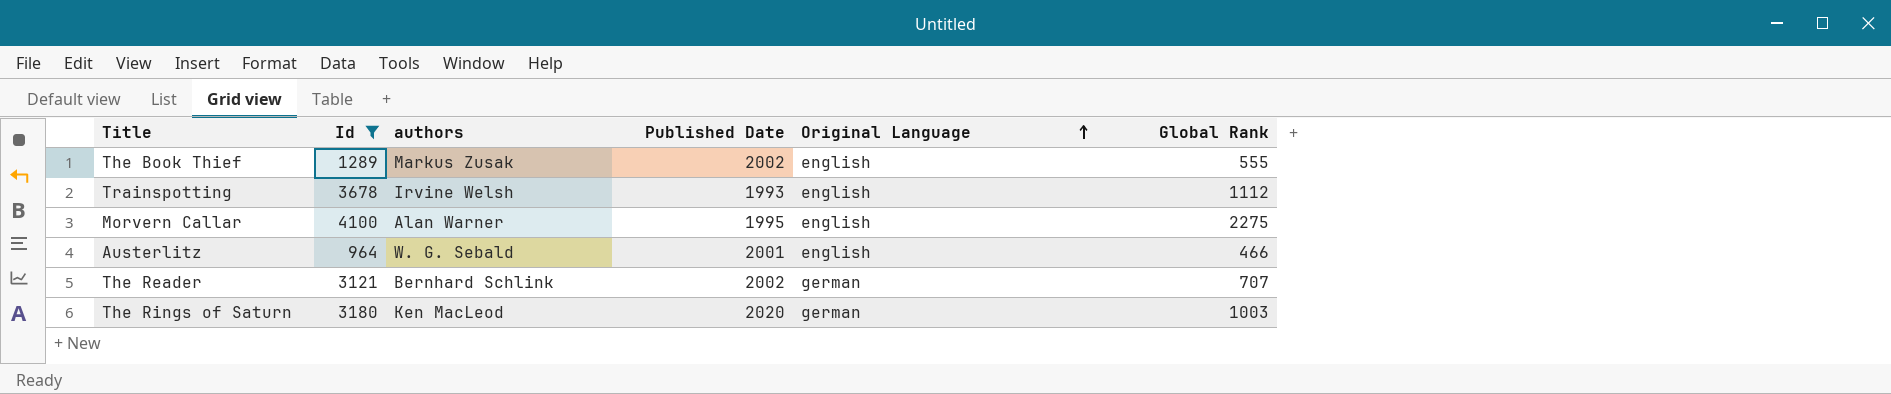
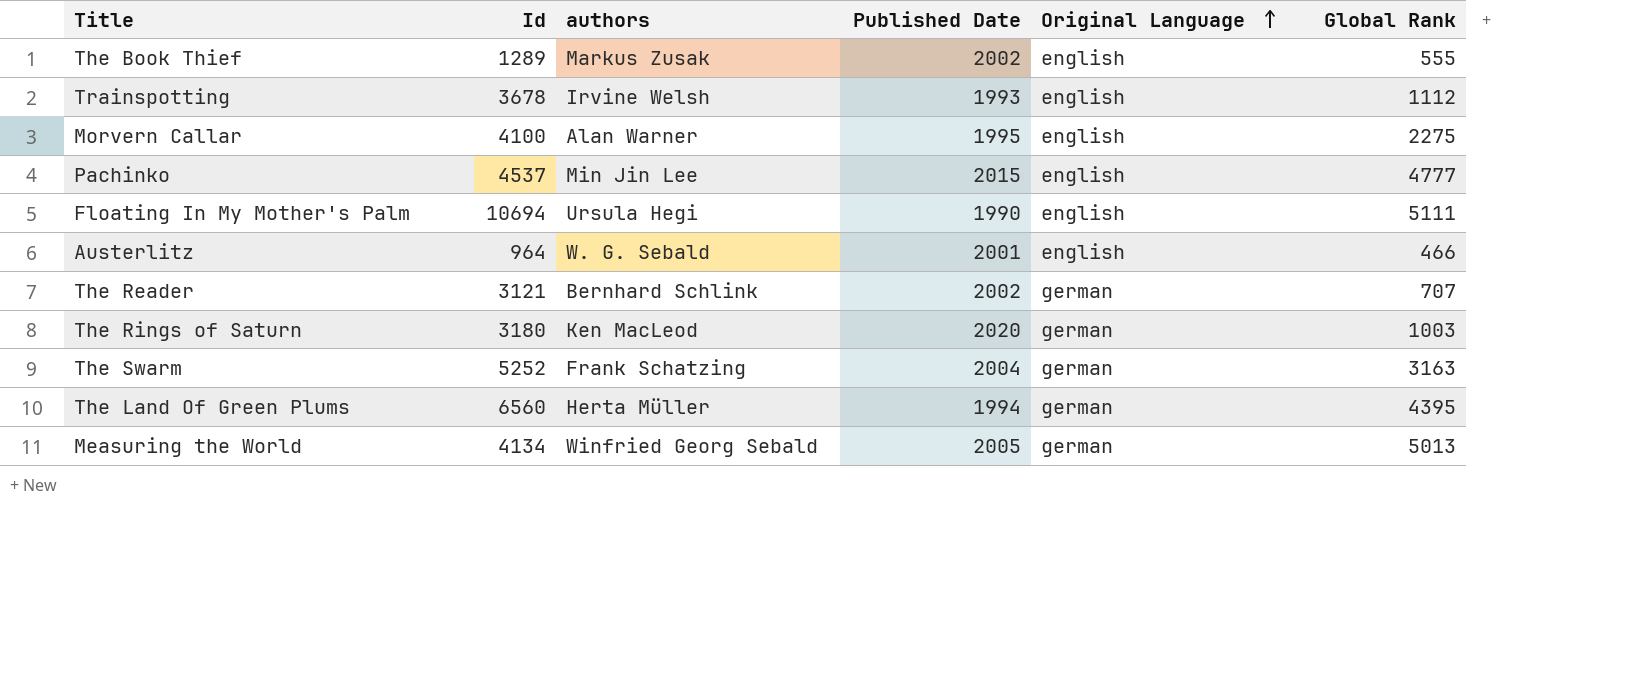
filter: Id <= 4100 -> none

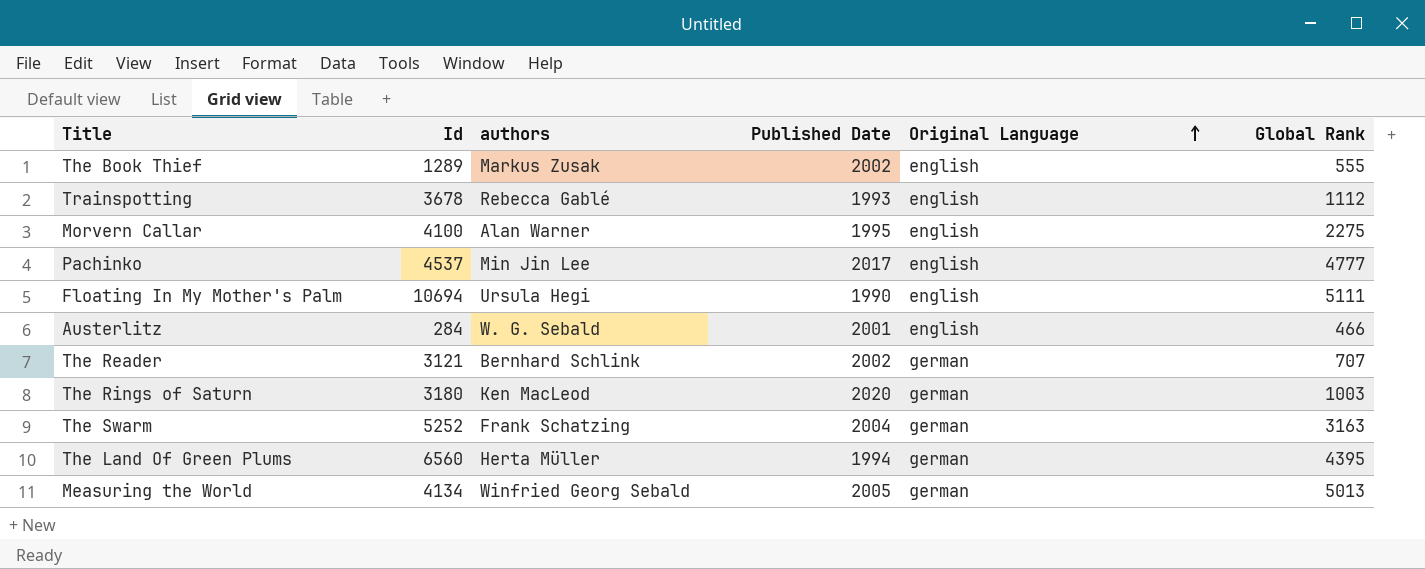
Trainspotting | authors: Irvine Welsh -> Rebecca Gablé
Pachinko | Published Date: 2015 -> 2017
Austerlitz | Id: 964 -> 284

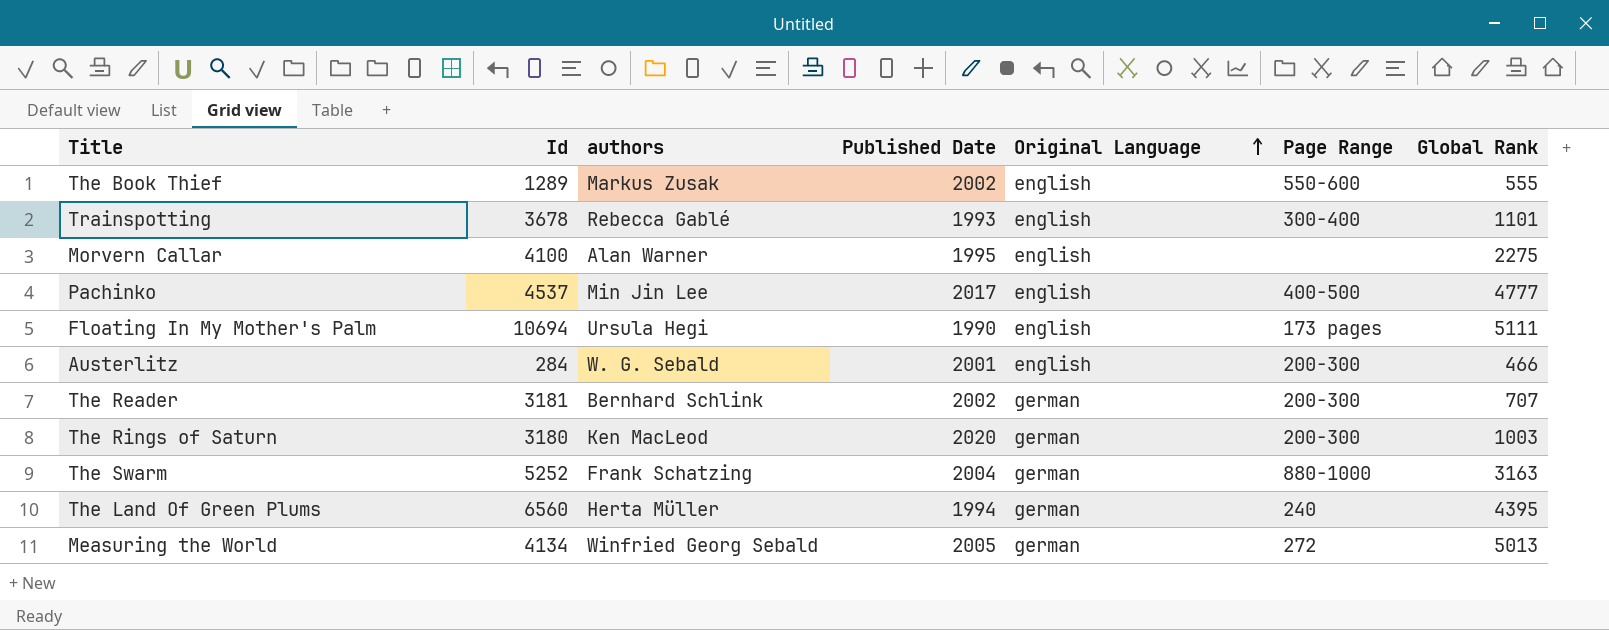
column Page Range | position: none -> 6
Trainspotting | Global Rank: 1112 -> 1101
The Reader | Id: 3121 -> 3181

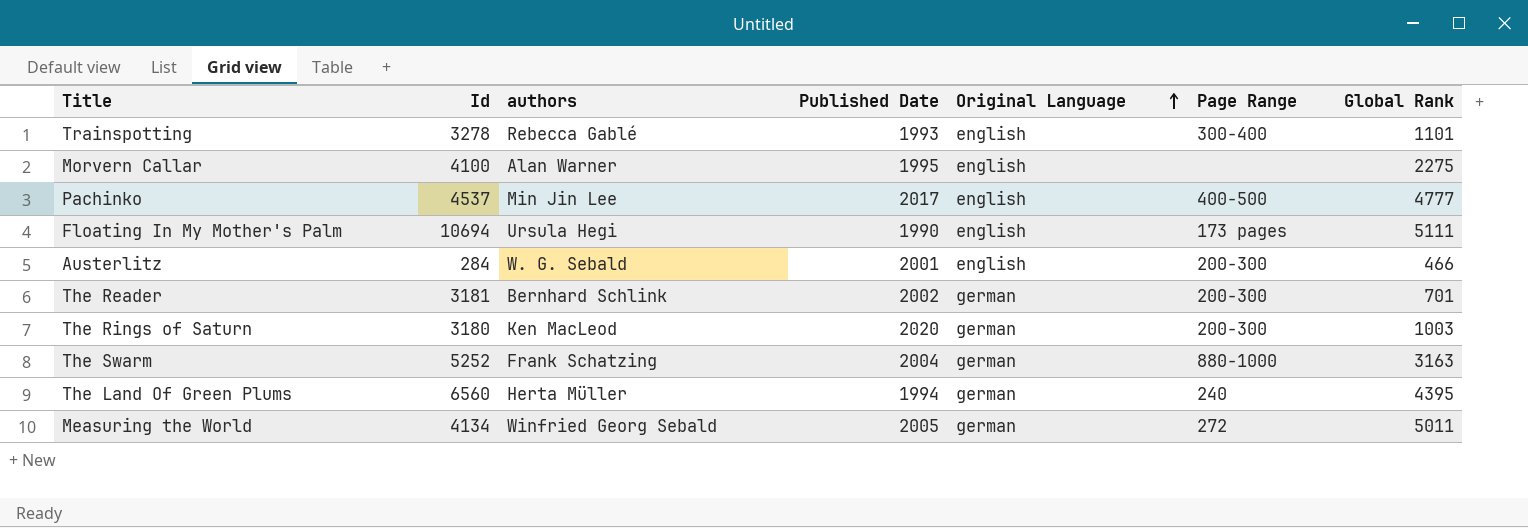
row The Book Thief: 1289 | Markus Zusak | 2002 | english | 550-600 | 555 -> none
Trainspotting | Id: 3678 -> 3278
The Reader | Global Rank: 707 -> 701
Measuring the World | Global Rank: 5013 -> 5011

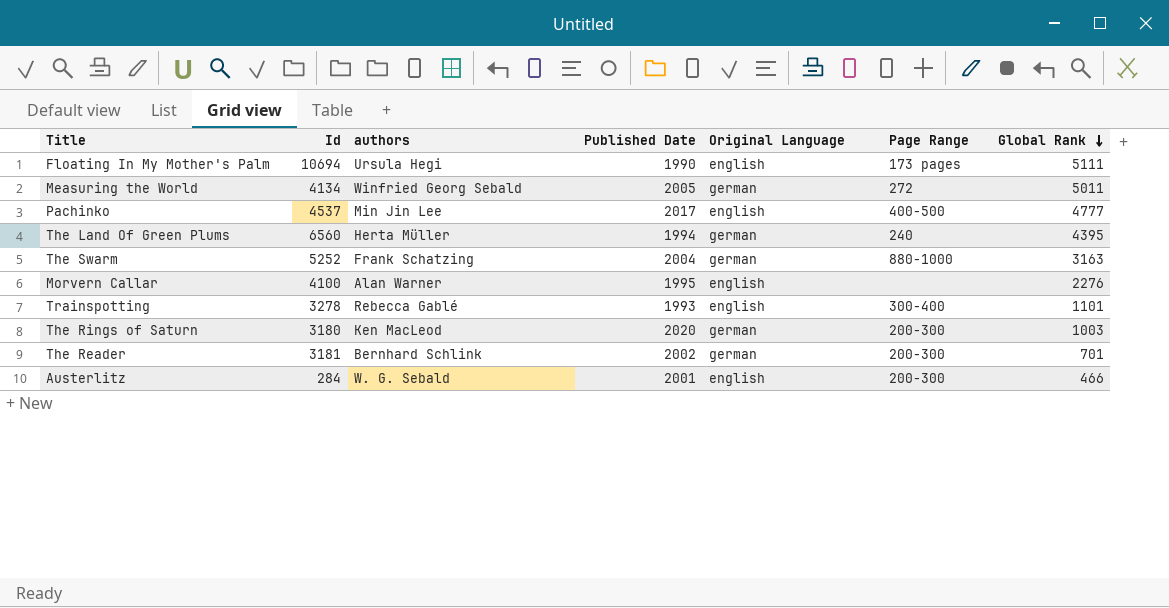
row order: Original Language ascending -> Global Rank descending
Morvern Callar | Global Rank: 2275 -> 2276

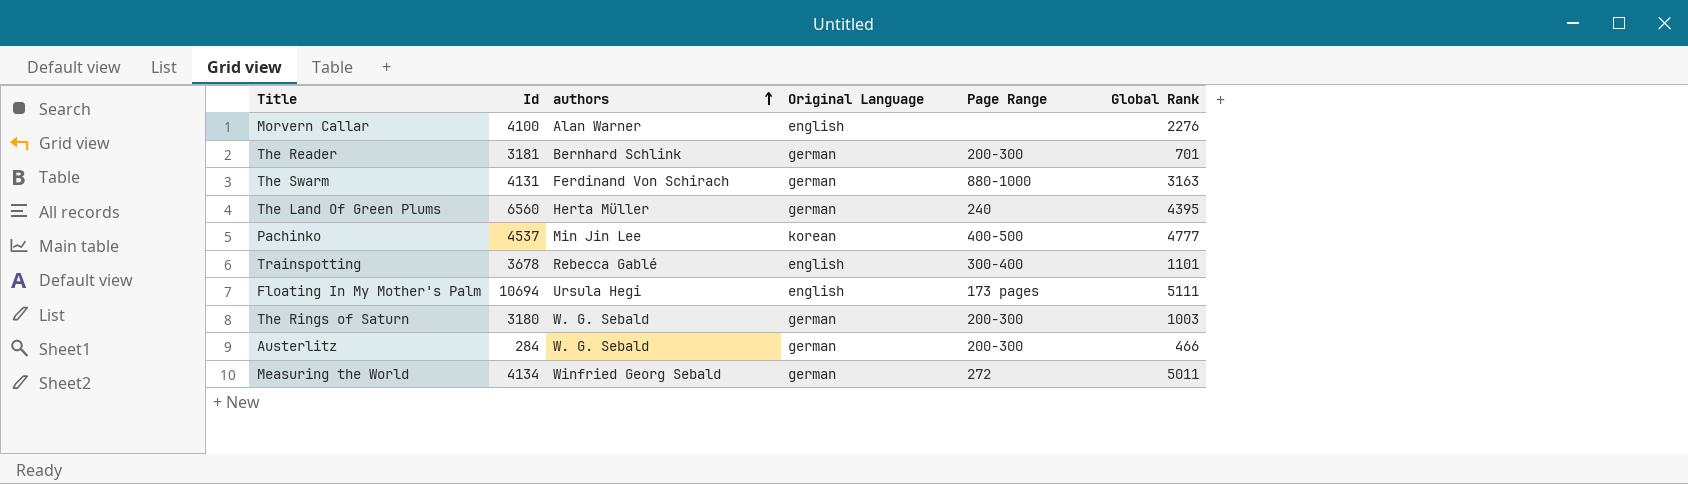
row order: Global Rank descending -> authors ascending
column Published Date | position: 4 -> none
The Swarm | Id: 5252 -> 4131
The Swarm | authors: Frank Schatzing -> Ferdinand Von Schirach
Pachinko | Original Language: english -> korean
Trainspotting | Id: 3278 -> 3678
The Rings of Saturn | authors: Ken MacLeod -> W. G. Sebald
Austerlitz | Original Language: english -> german

